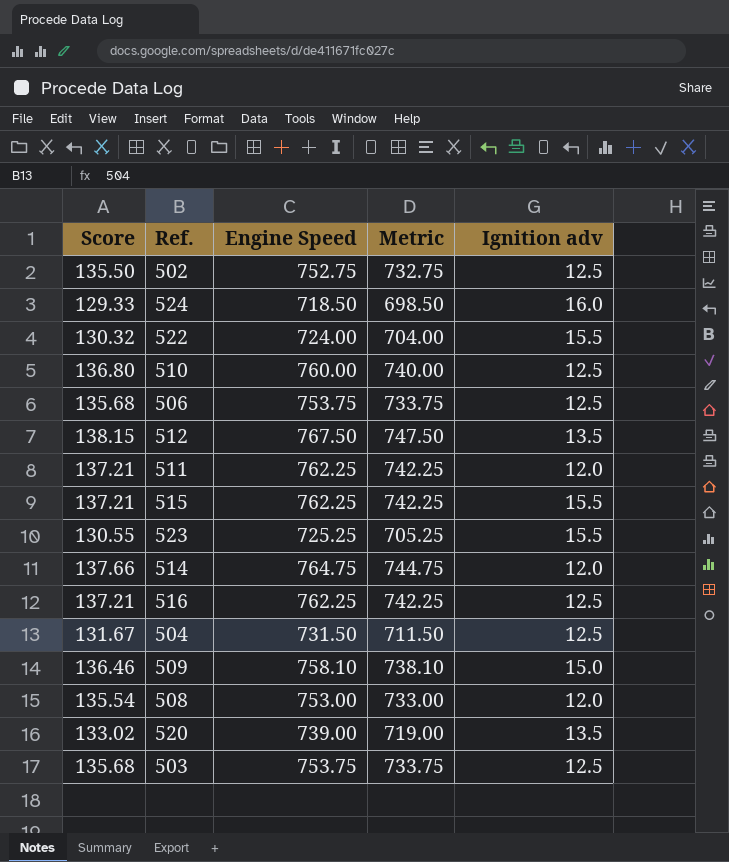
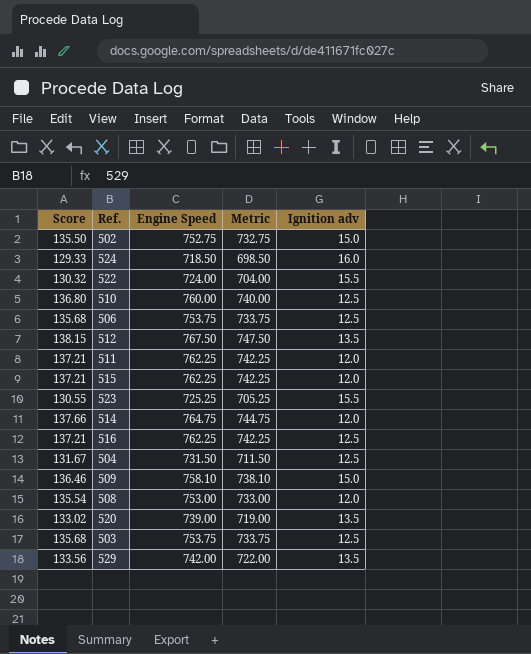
502 | Ignition adv: 12.5 -> 15.0
515 | Ignition adv: 15.5 -> 12.0
row 529: none -> 133.56 | 742.00 | 722.00 | 13.5

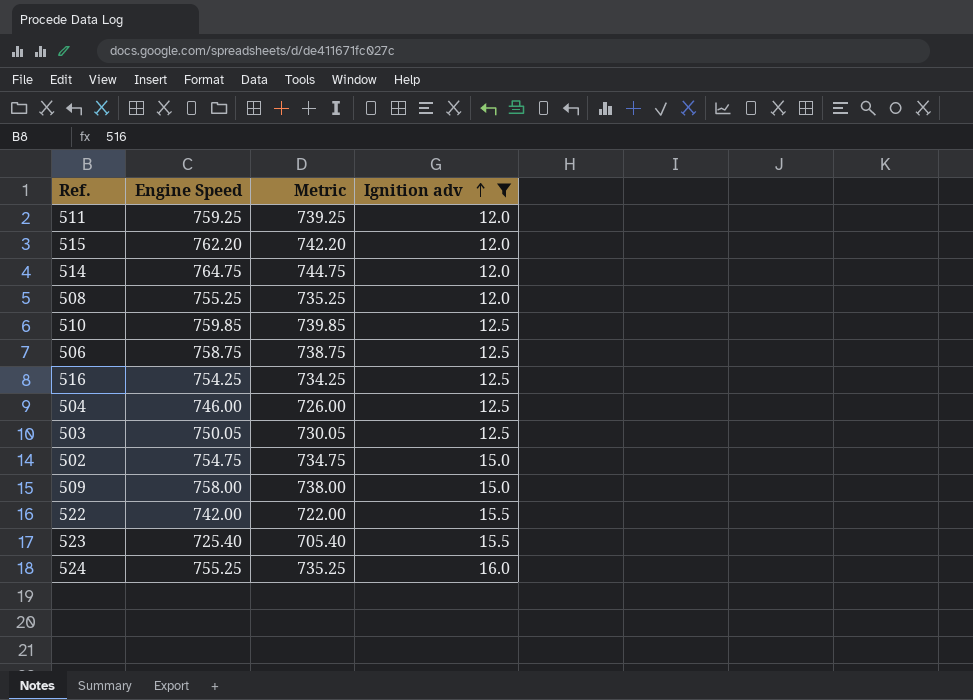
filter: none -> Ignition adv != 13.5
row order: none -> Ignition adv ascending
column Score | formula: [Engine Speed] * 0.18 -> none
511 | Engine Speed: 762.25 -> 759.25
511 | Metric: 742.25 -> 739.25
515 | Engine Speed: 762.25 -> 762.20
515 | Metric: 742.25 -> 742.20
508 | Engine Speed: 753.00 -> 755.25
508 | Metric: 733.00 -> 735.25
510 | Engine Speed: 760.00 -> 759.85
510 | Metric: 740.00 -> 739.85
506 | Engine Speed: 753.75 -> 758.75
506 | Metric: 733.75 -> 738.75
516 | Engine Speed: 762.25 -> 754.25
516 | Metric: 742.25 -> 734.25
504 | Engine Speed: 731.50 -> 746.00
504 | Metric: 711.50 -> 726.00
503 | Engine Speed: 753.75 -> 750.05
503 | Metric: 733.75 -> 730.05
502 | Engine Speed: 752.75 -> 754.75
502 | Metric: 732.75 -> 734.75
509 | Engine Speed: 758.10 -> 758.00
509 | Metric: 738.10 -> 738.00
522 | Engine Speed: 724.00 -> 742.00
522 | Metric: 704.00 -> 722.00
523 | Engine Speed: 725.25 -> 725.40
523 | Metric: 705.25 -> 705.40
524 | Engine Speed: 718.50 -> 755.25
524 | Metric: 698.50 -> 735.25

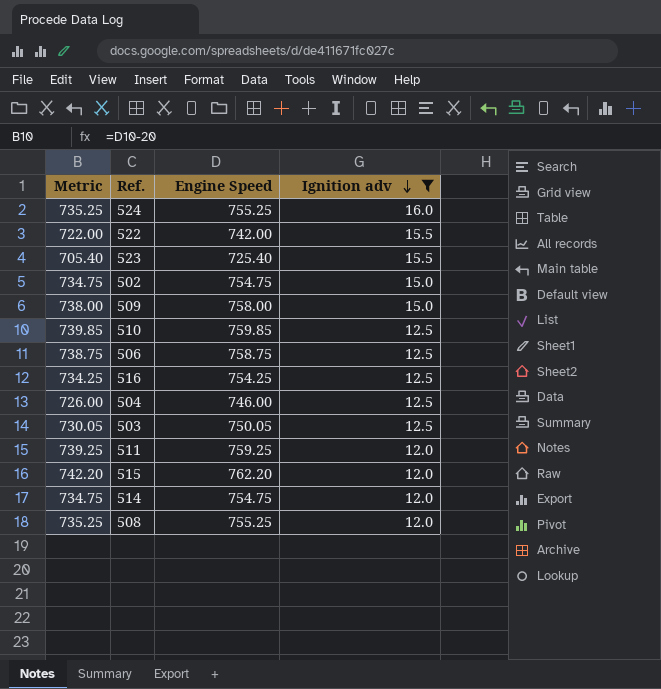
row order: Ignition adv ascending -> Ignition adv descending
column Metric | position: 3 -> 1
514 | Metric: 744.75 -> 734.75
514 | Engine Speed: 764.75 -> 754.75

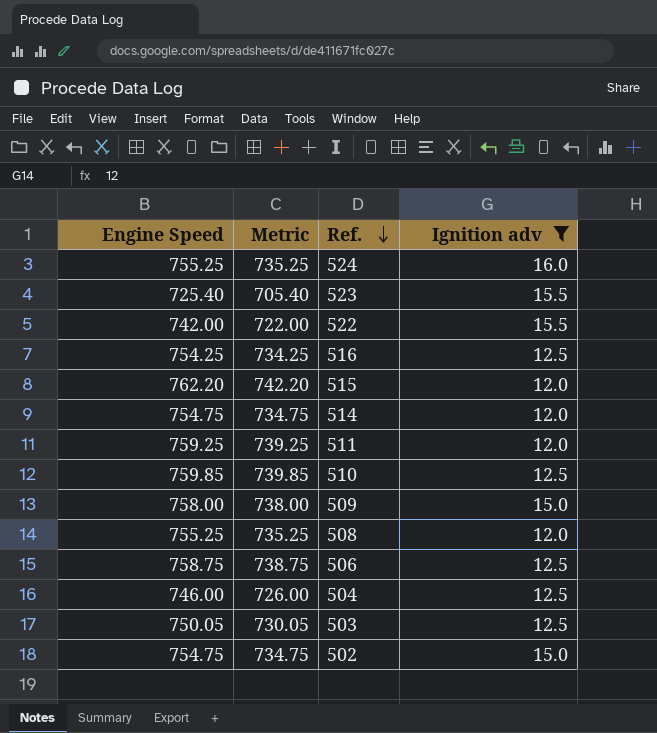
row order: Ignition adv descending -> Ref. descending
column Engine Speed | position: 3 -> 1

